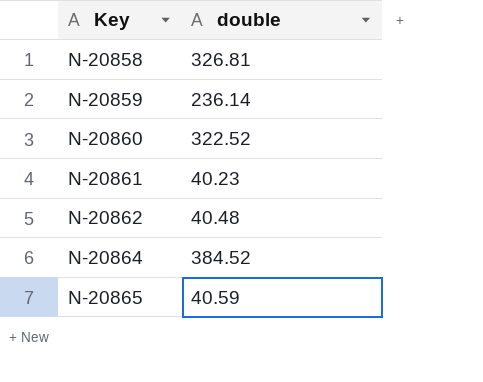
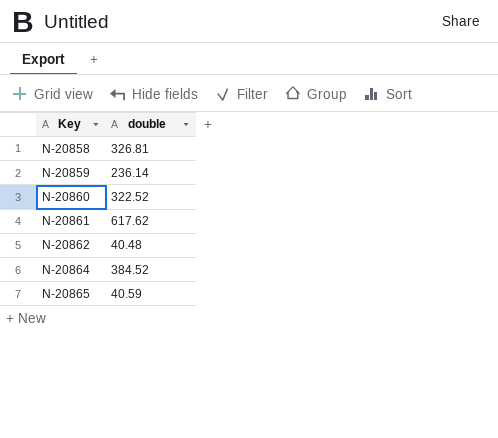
N-20861 | double: 40.23 -> 617.62

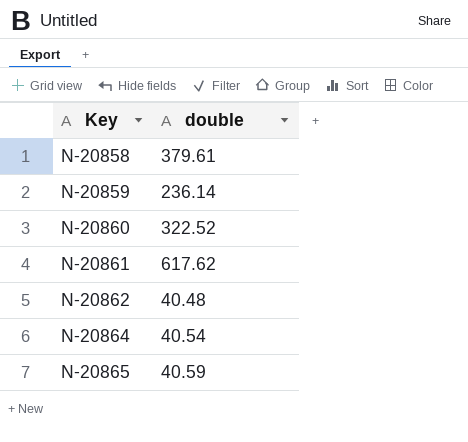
N-20858 | double: 326.81 -> 379.61
N-20864 | double: 384.52 -> 40.54

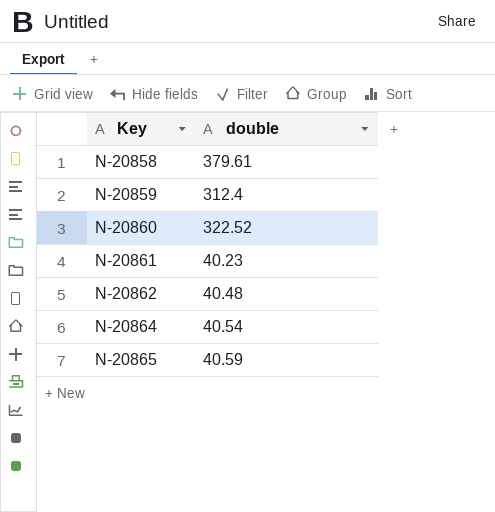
N-20859 | double: 236.14 -> 312.4
N-20861 | double: 617.62 -> 40.23

